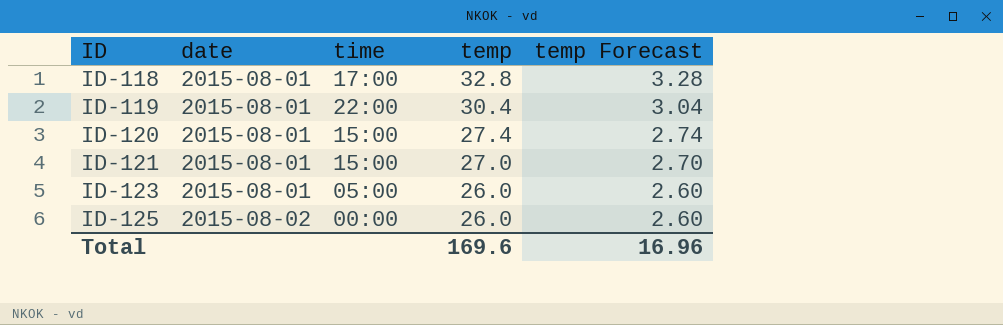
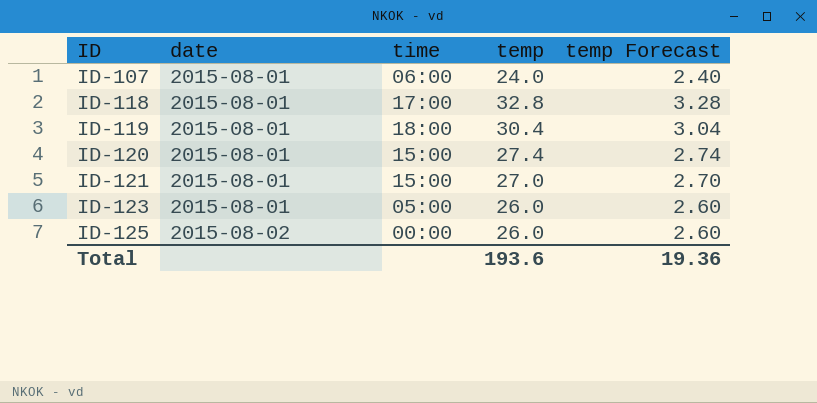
row ID-107: none -> 2015-08-01 | 06:00 | 24.0 | 2.40
ID-119 | time: 22:00 -> 18:00
Total | temp: 169.6 -> 193.6
Total | temp Forecast: 16.96 -> 19.36

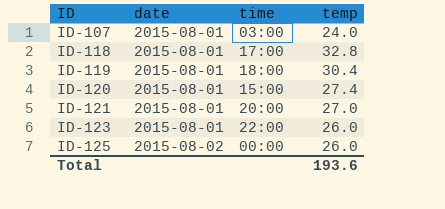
column temp Forecast | formula: [temp] * 0.1 -> none
ID-107 | time: 06:00 -> 03:00
ID-121 | time: 15:00 -> 20:00
ID-123 | time: 05:00 -> 22:00

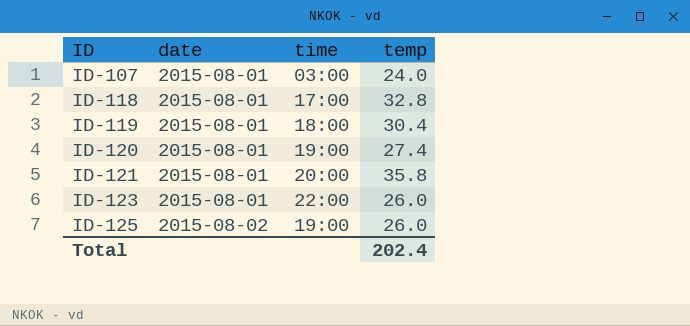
ID-120 | time: 15:00 -> 19:00
ID-121 | temp: 27.0 -> 35.8
ID-125 | time: 00:00 -> 19:00
Total | temp: 193.6 -> 202.4

